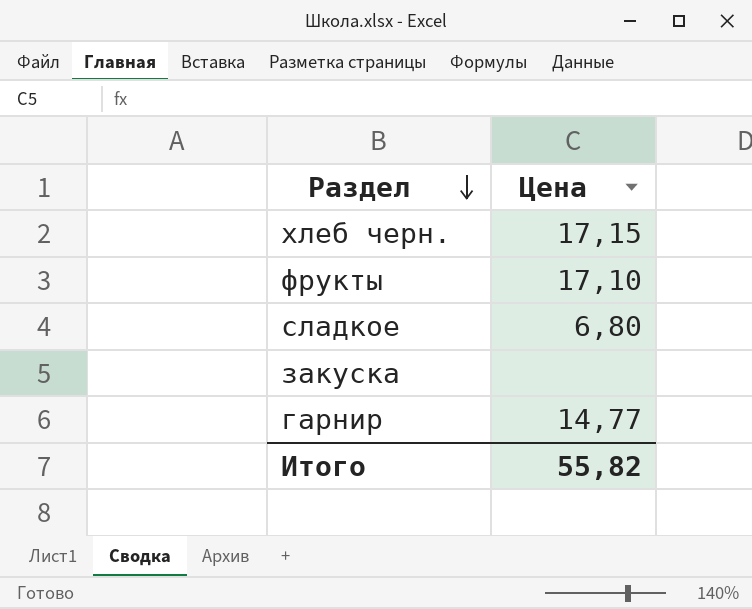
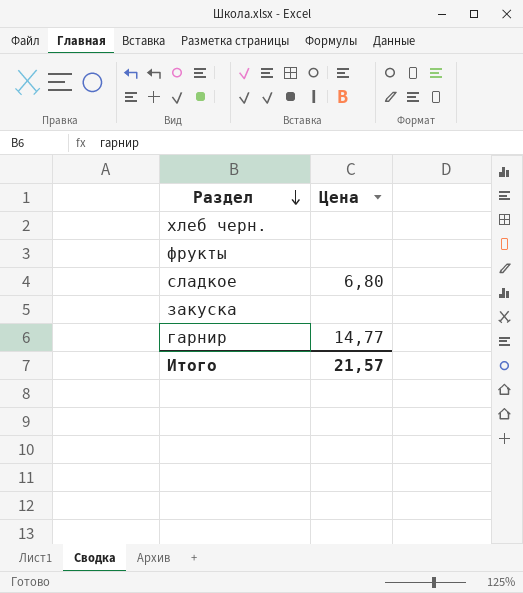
хлеб черн. | Цена: 17,15 -> none
фрукты | Цена: 17,10 -> none
Итого | Цена: 55,82 -> 21,57

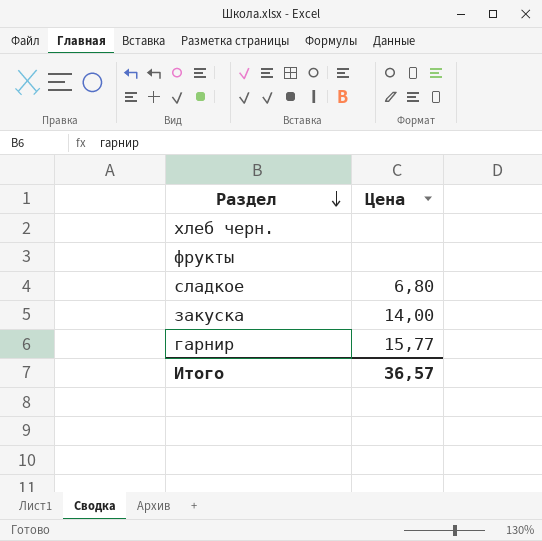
закуска | Цена: none -> 14,00
гарнир | Цена: 14,77 -> 15,77
Итого | Цена: 21,57 -> 36,57

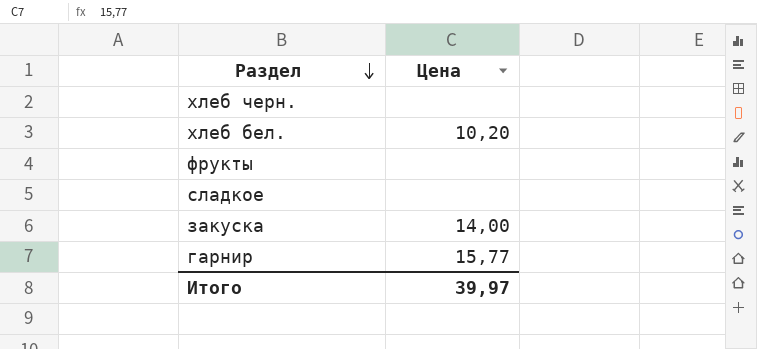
row хлеб бел.: none -> 10,20
сладкое | Цена: 6,80 -> none
Итого | Цена: 36,57 -> 39,97

